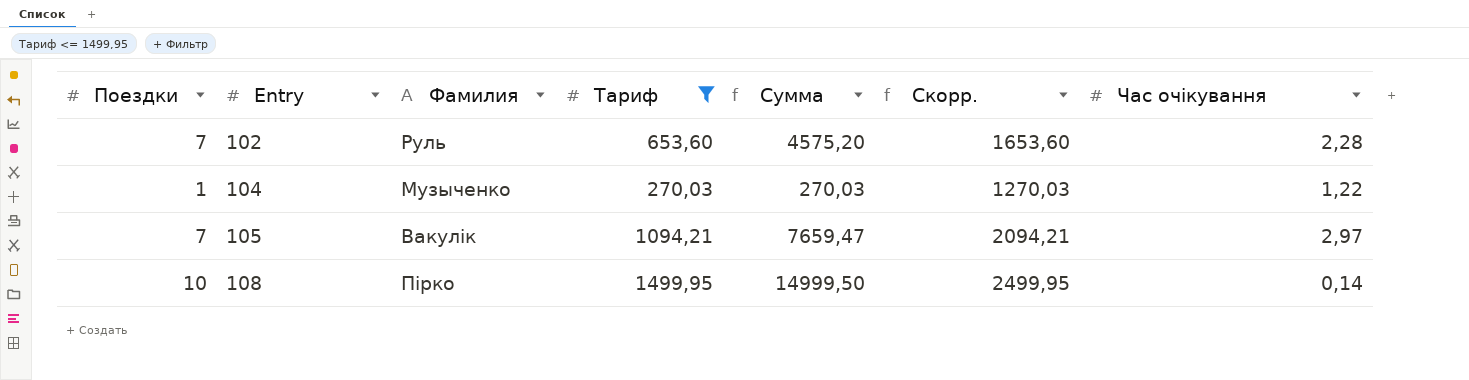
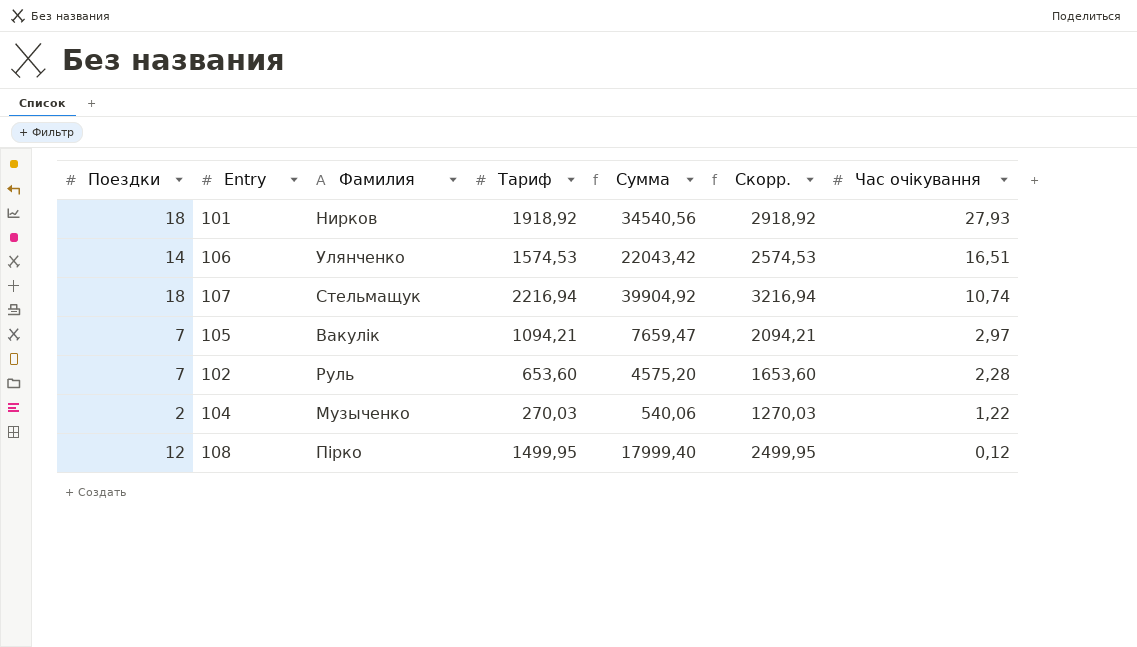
filter: Тариф <= 1499,95 -> none
row order: Entry ascending -> Час очікування descending
104 | Поездки: 1 -> 2
104 | Сумма: 270,03 -> 540,06
108 | Поездки: 10 -> 12
108 | Сумма: 14999,50 -> 17999,40
108 | Час очікування: 0,14 -> 0,12

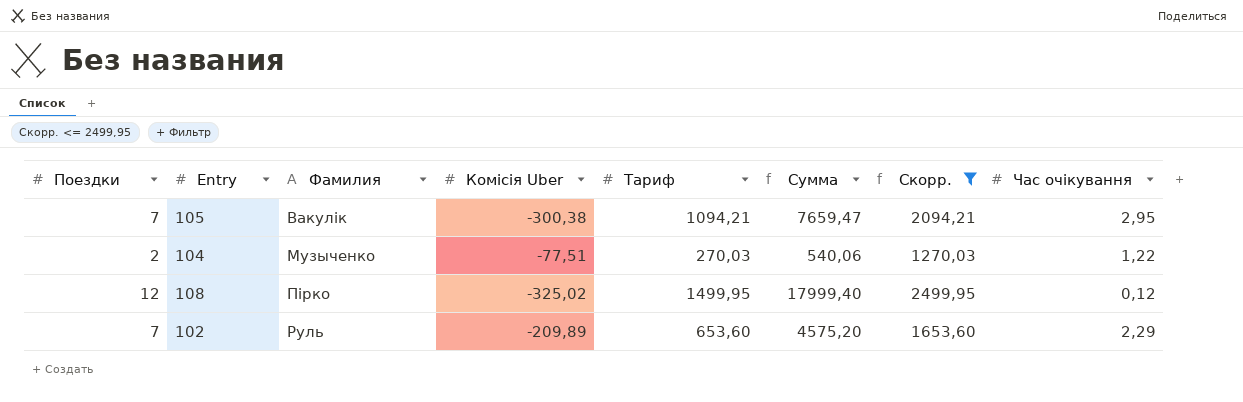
filter: none -> Скорр. <= 2499,95
row order: Час очікування descending -> Фамилия ascending
column Комісія Uber | position: none -> 4
105 | Час очікування: 2,97 -> 2,95
102 | Час очікування: 2,28 -> 2,29

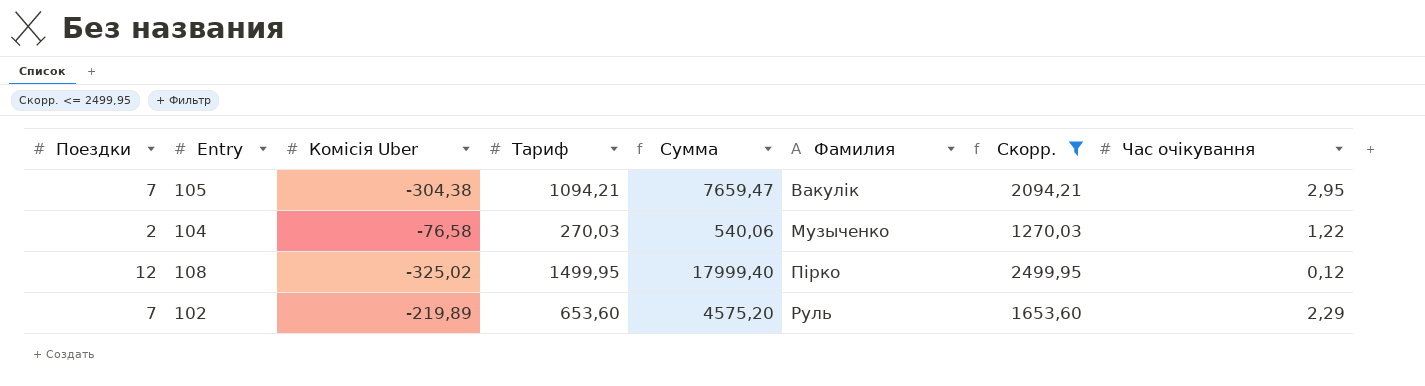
column Фамилия | position: 3 -> 6
105 | Комісія Uber: -300,38 -> -304,38
104 | Комісія Uber: -77,51 -> -76,58
102 | Комісія Uber: -209,89 -> -219,89

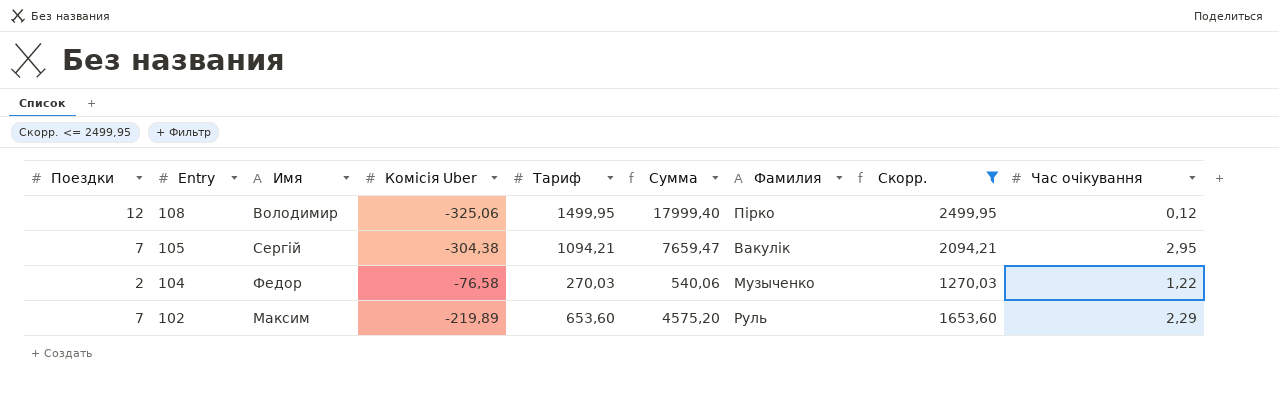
row order: Фамилия ascending -> Entry descending
column Имя | position: none -> 3
108 | Комісія Uber: -325,02 -> -325,06

